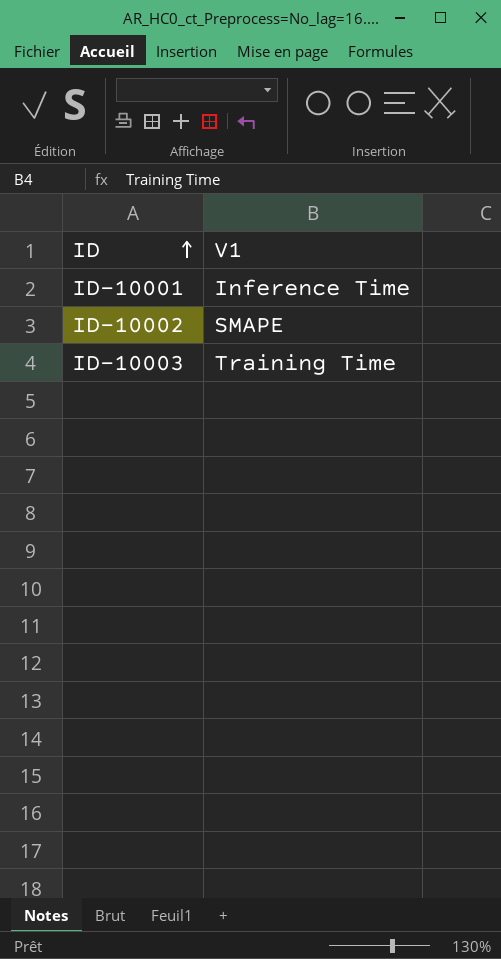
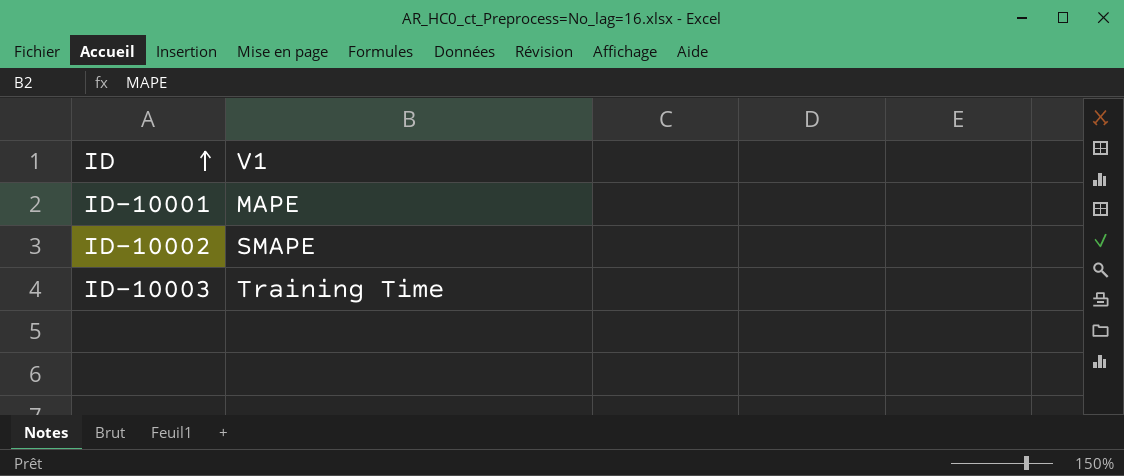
ID-10001 | V1: Inference Time -> MAPE

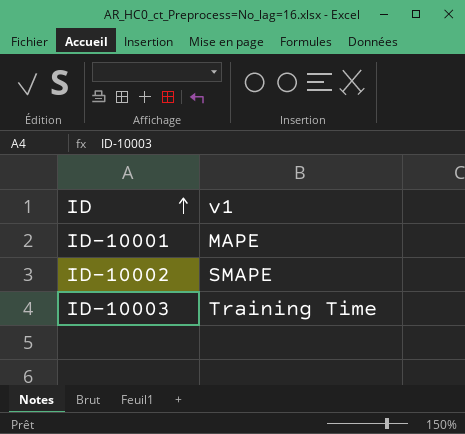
column name: V1 -> v1

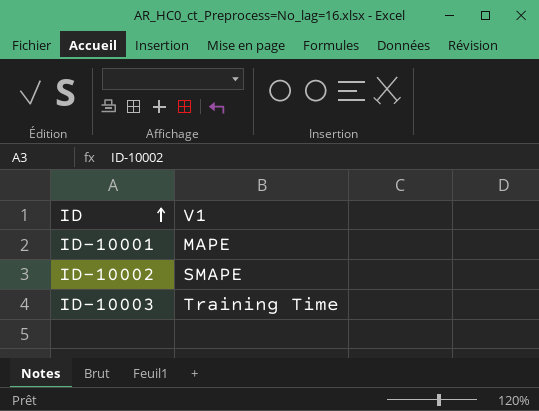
column name: v1 -> V1

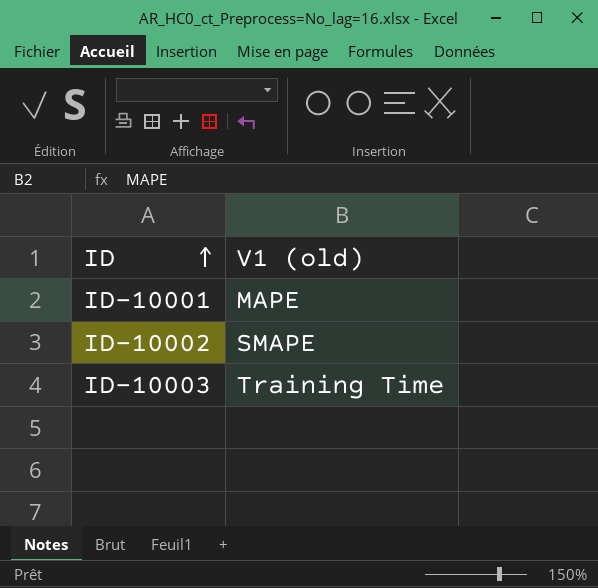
column name: V1 -> V1 (old)

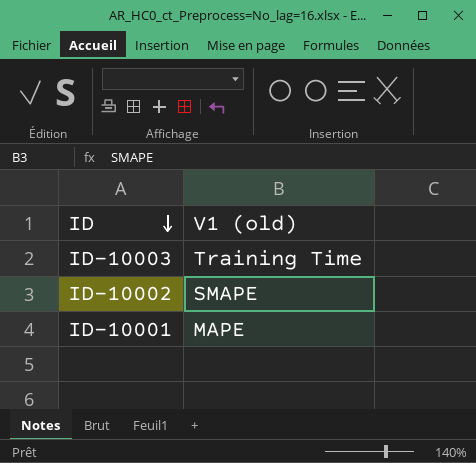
row order: ID ascending -> ID descending

